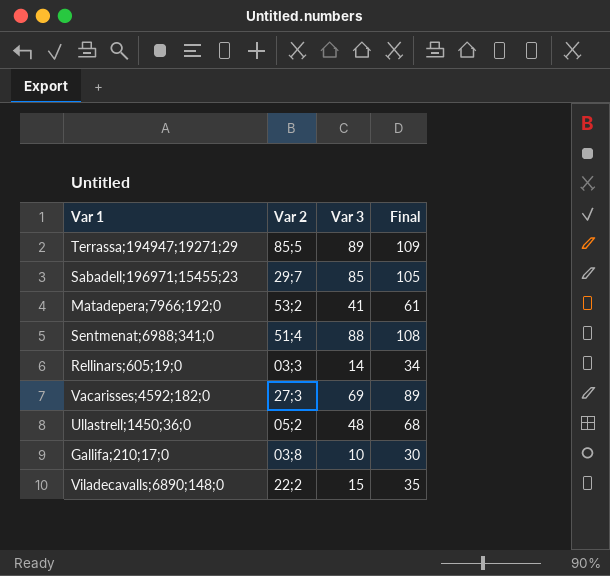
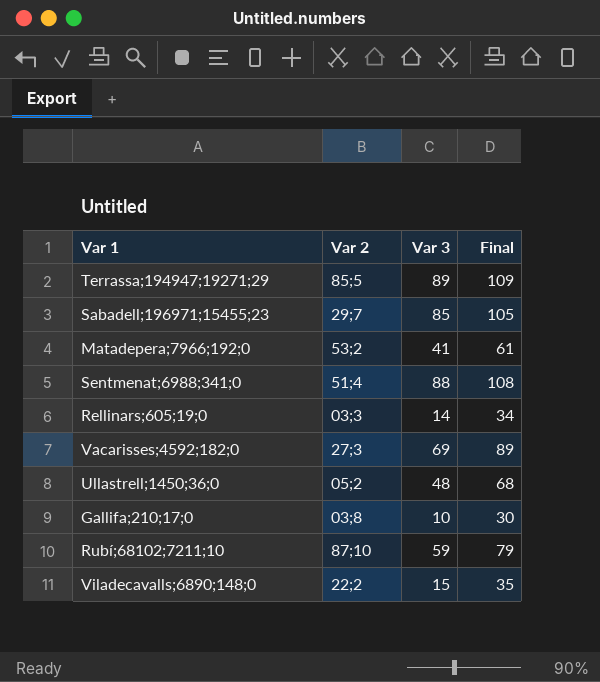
row Rubí;68102;7211;10: none -> 87;10 | 59 | 79

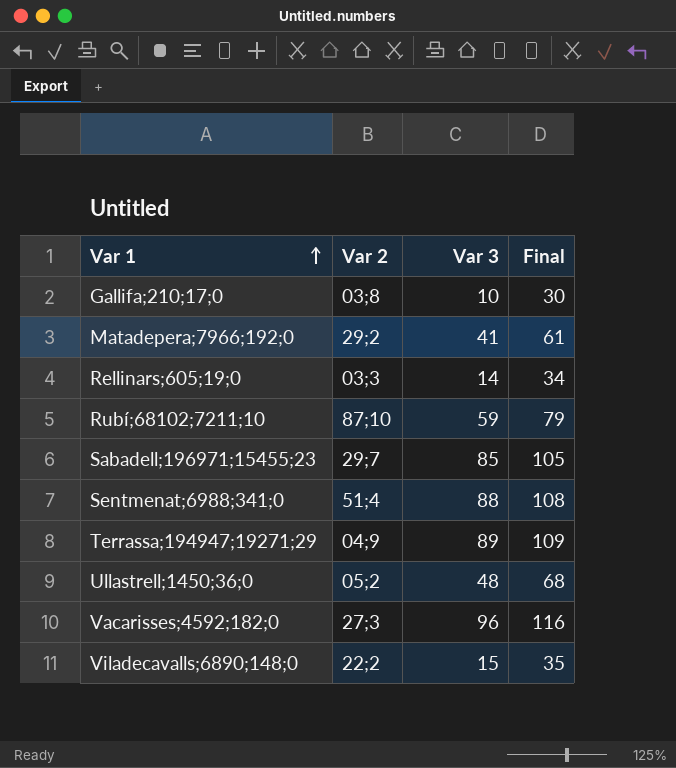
row order: none -> Var 1 ascending
Matadepera;7966;192;0 | Var 2: 53;2 -> 29;2
Terrassa;194947;19271;29 | Var 2: 85;5 -> 04;9
Vacarisses;4592;182;0 | Var 3: 69 -> 96
Vacarisses;4592;182;0 | Final: 89 -> 116

